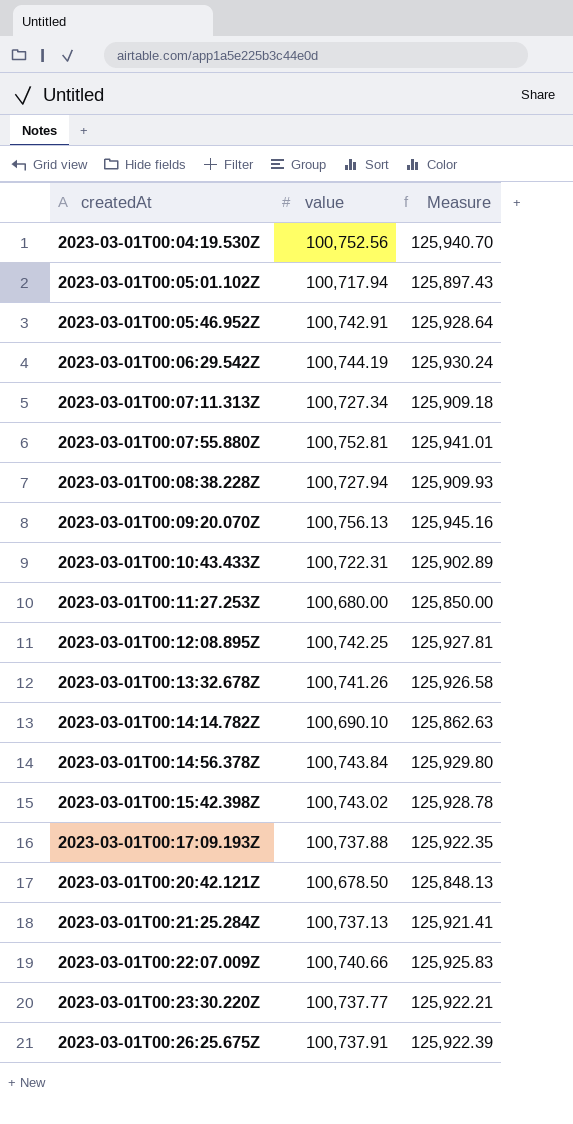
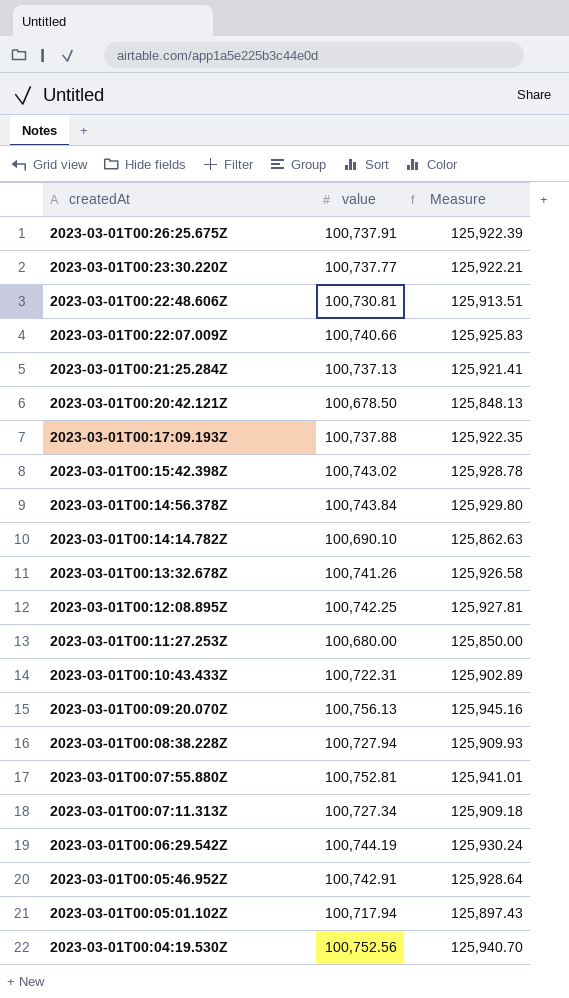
row order: createdAt ascending -> createdAt descending
row 2023-03-01T00:22:48.606Z: none -> 100,730.81 | 125,913.51

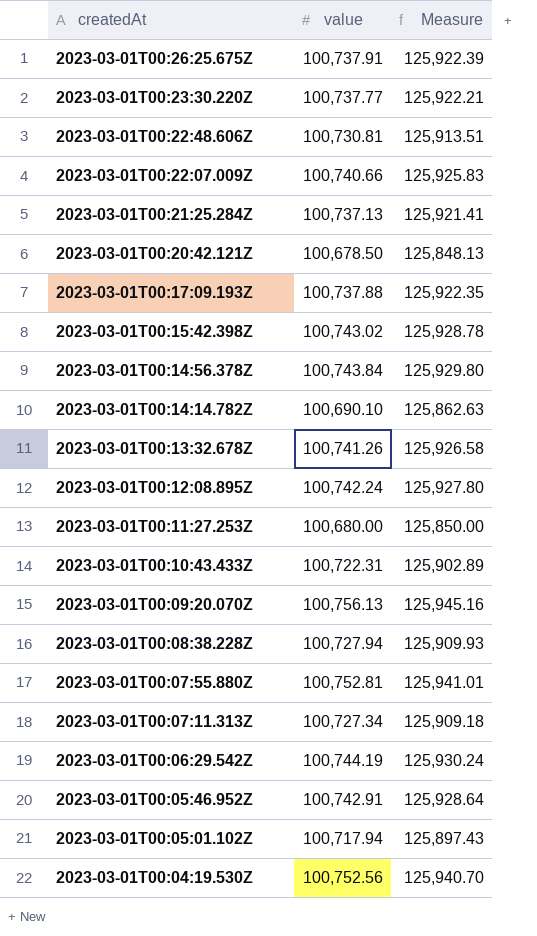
2023-03-01T00:12:08.895Z | value: 100,742.25 -> 100,742.24
2023-03-01T00:12:08.895Z | Measure: 125,927.81 -> 125,927.80

